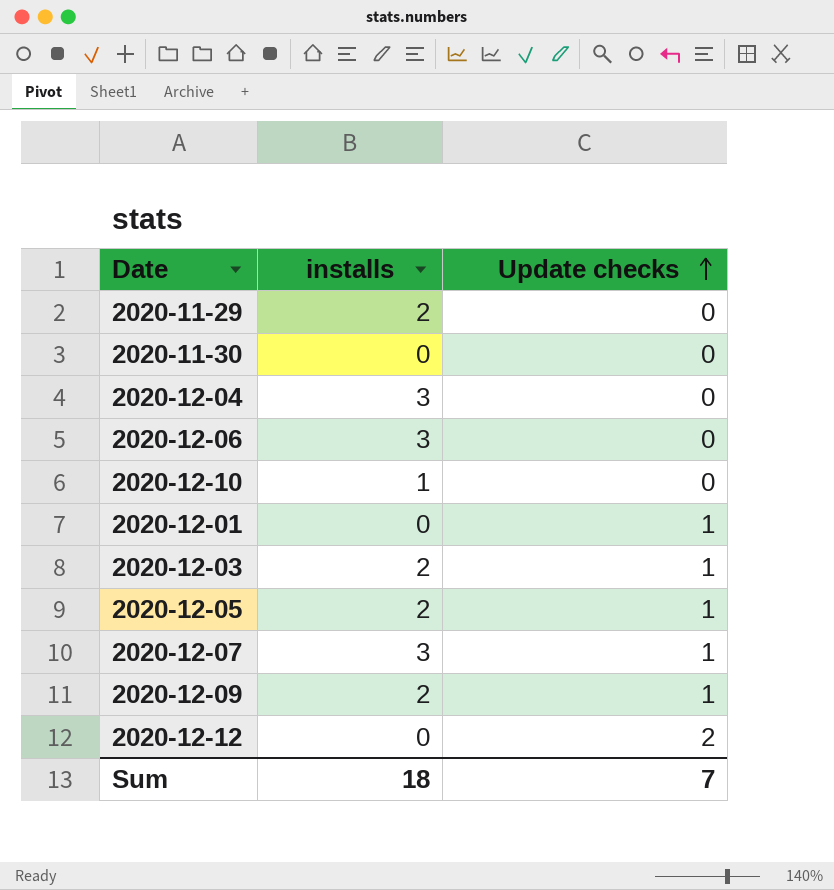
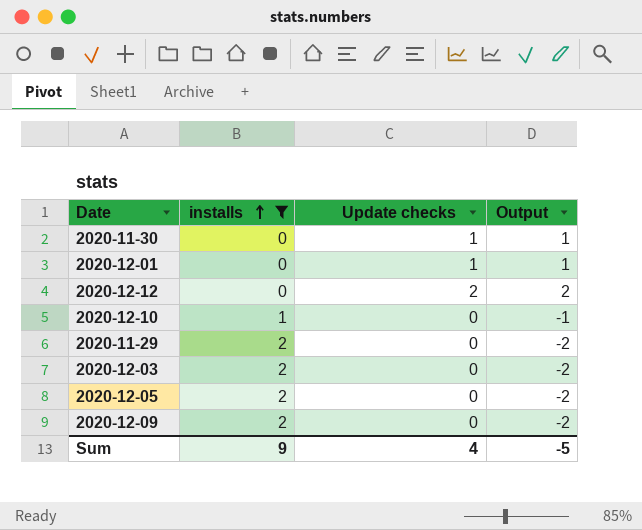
filter: none -> installs != 3
row order: Update checks ascending -> installs ascending
column Output | formula: none -> [Update checks] - [installs]
2020-11-30 | Update checks: 0 -> 1
2020-12-03 | Update checks: 1 -> 0
2020-12-05 | Update checks: 1 -> 0
2020-12-09 | Update checks: 1 -> 0
Sum | installs: 18 -> 9
Sum | Update checks: 7 -> 4

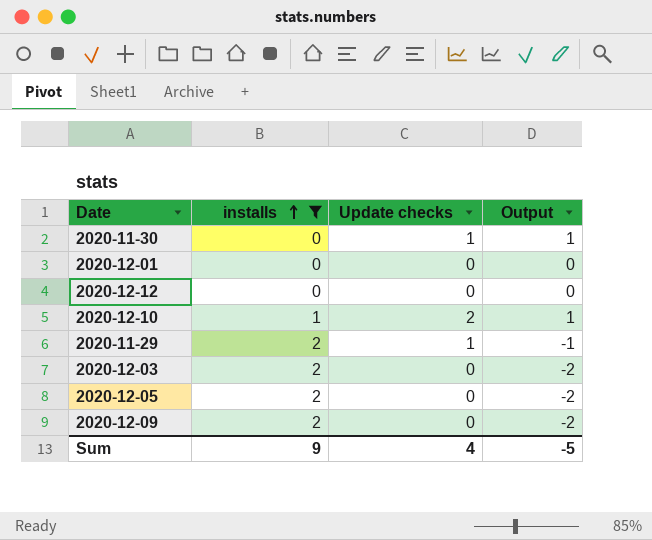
2020-12-01 | Update checks: 1 -> 0
2020-12-01 | Output: 1 -> 0
2020-12-12 | Update checks: 2 -> 0
2020-12-12 | Output: 2 -> 0
2020-12-10 | Update checks: 0 -> 2
2020-12-10 | Output: -1 -> 1
2020-11-29 | Update checks: 0 -> 1
2020-11-29 | Output: -2 -> -1

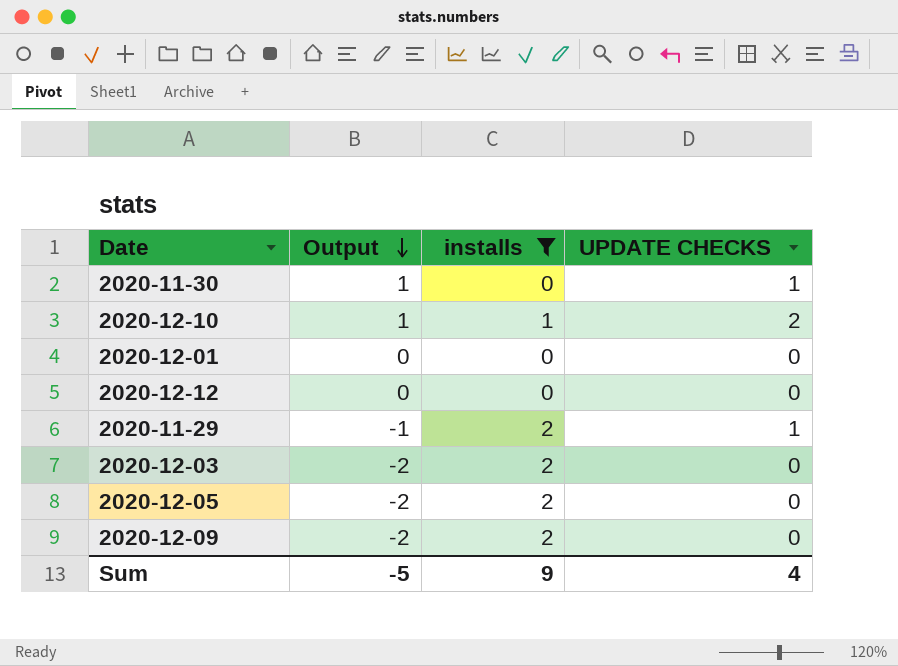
row order: installs ascending -> Output descending
column Output | position: 4 -> 2
column name: Update checks -> UPDATE CHECKS

